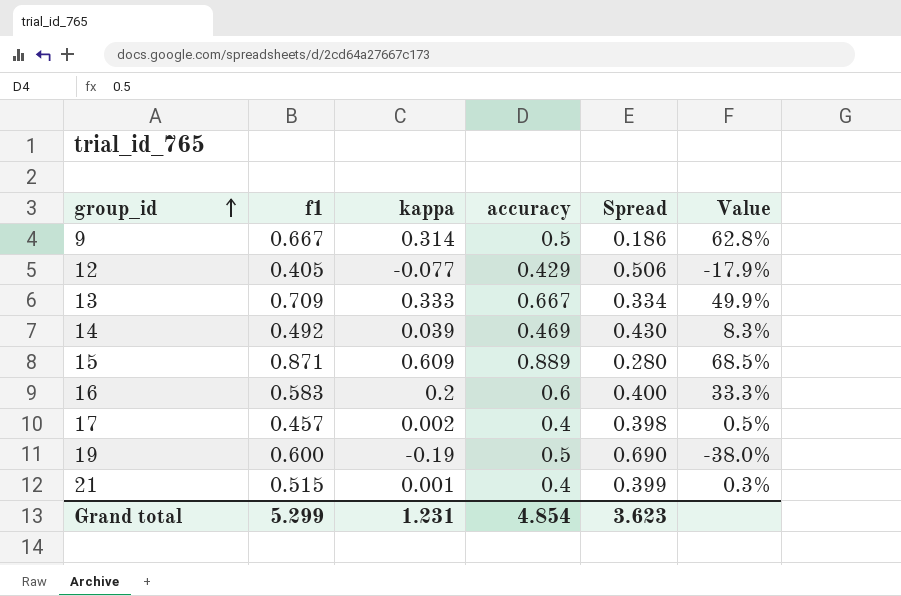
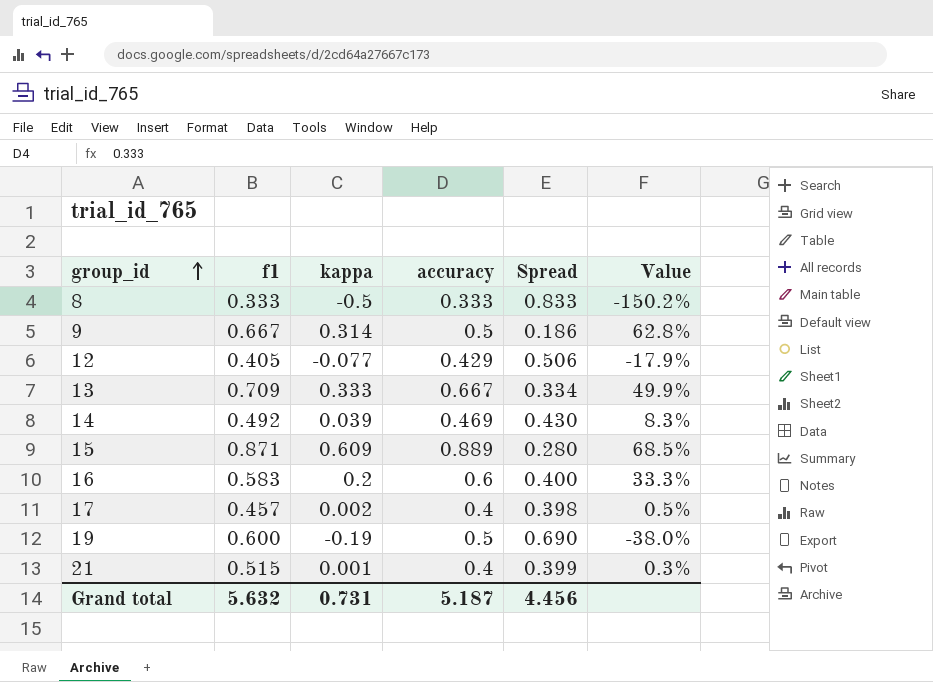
row 8: none -> 0.333 | -0.5 | 0.333 | 0.833 | -150.2%
Grand total | f1: 5.299 -> 5.632
Grand total | kappa: 1.231 -> 0.731
Grand total | accuracy: 4.854 -> 5.187
Grand total | Spread: 3.623 -> 4.456

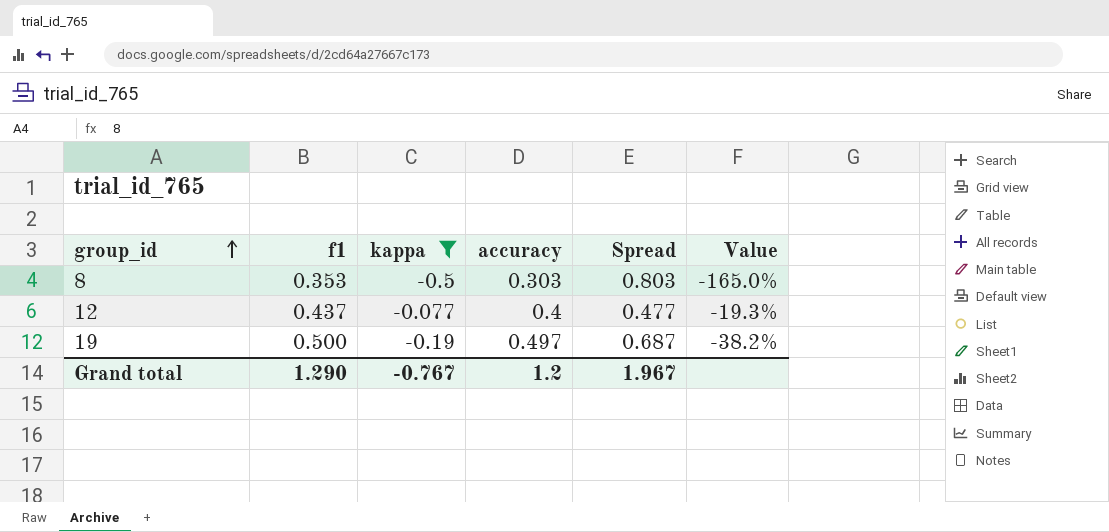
filter: none -> kappa <= -0.077
8 | f1: 0.333 -> 0.353
8 | accuracy: 0.333 -> 0.303
8 | Spread: 0.833 -> 0.803
8 | Value: -150.2% -> -165.0%
12 | f1: 0.405 -> 0.437
12 | accuracy: 0.429 -> 0.4
12 | Spread: 0.506 -> 0.477
12 | Value: -17.9% -> -19.3%
19 | f1: 0.600 -> 0.500
19 | accuracy: 0.5 -> 0.497
19 | Spread: 0.690 -> 0.687
19 | Value: -38.0% -> -38.2%
Grand total | f1: 5.632 -> 1.290
Grand total | kappa: 0.731 -> -0.767
Grand total | accuracy: 5.187 -> 1.2
Grand total | Spread: 4.456 -> 1.967

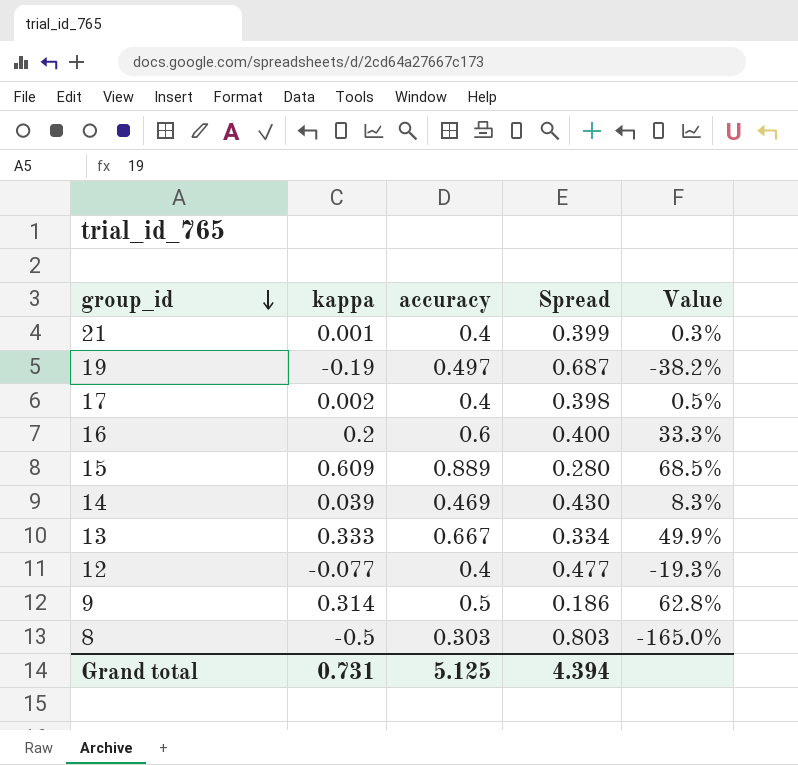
filter: kappa <= -0.077 -> none
row order: group_id ascending -> group_id descending
column f1 | position: 2 -> none
Grand total | kappa: -0.767 -> 0.731
Grand total | accuracy: 1.2 -> 5.125
Grand total | Spread: 1.967 -> 4.394

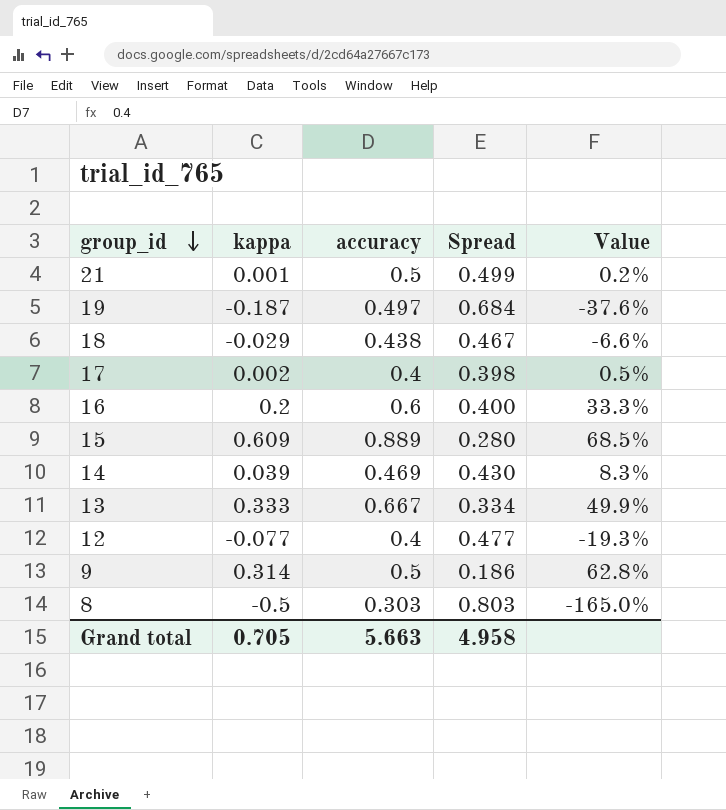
21 | accuracy: 0.4 -> 0.5
21 | Spread: 0.399 -> 0.499
21 | Value: 0.3% -> 0.2%
19 | kappa: -0.19 -> -0.187
19 | Spread: 0.687 -> 0.684
19 | Value: -38.2% -> -37.6%
row 18: none -> -0.029 | 0.438 | 0.467 | -6.6%
Grand total | kappa: 0.731 -> 0.705
Grand total | accuracy: 5.125 -> 5.663
Grand total | Spread: 4.394 -> 4.958

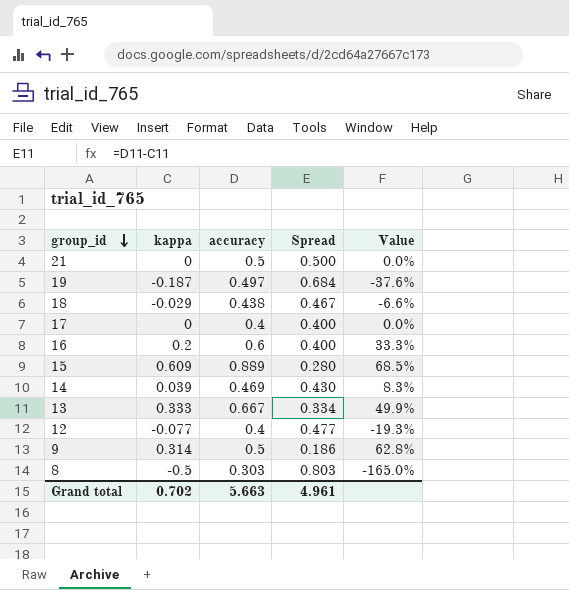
21 | kappa: 0.001 -> 0
21 | Spread: 0.499 -> 0.500
21 | Value: 0.2% -> 0.0%
17 | kappa: 0.002 -> 0
17 | Spread: 0.398 -> 0.400
17 | Value: 0.5% -> 0.0%
Grand total | kappa: 0.705 -> 0.702
Grand total | Spread: 4.958 -> 4.961

